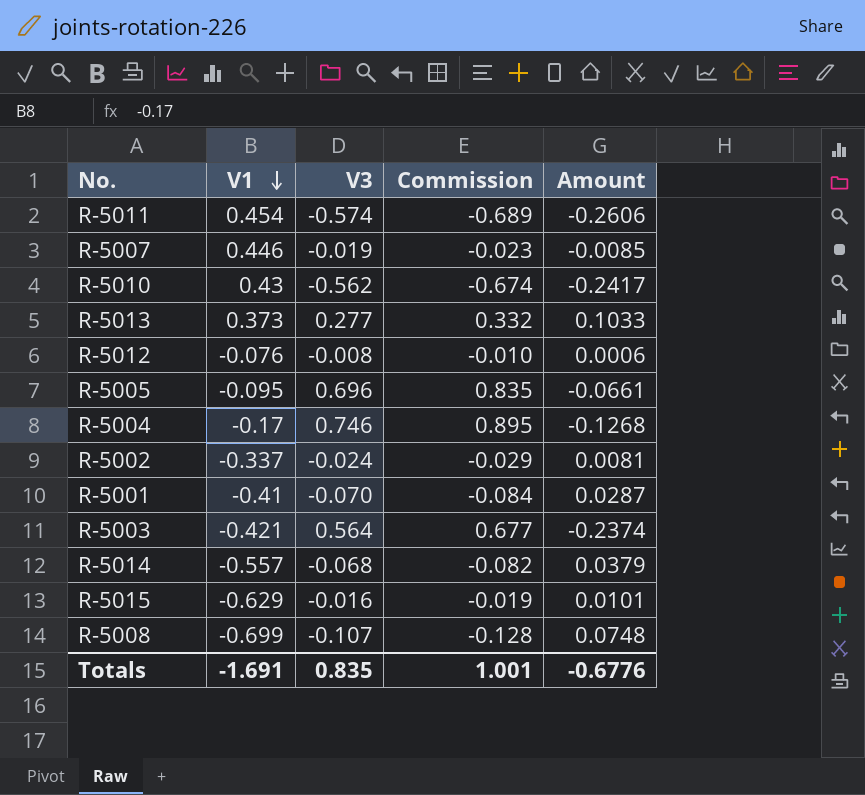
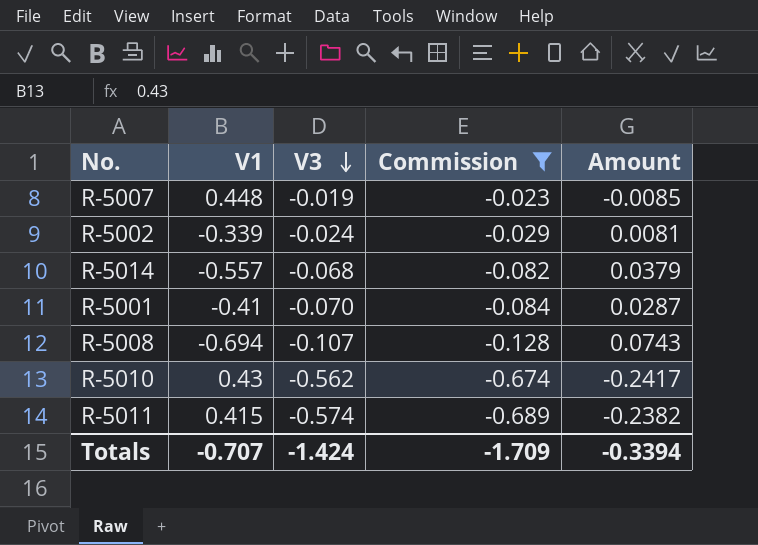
filter: none -> Commission <= -0.023
row order: V1 descending -> V3 descending
R-5007 | V1: 0.446 -> 0.448
R-5002 | V1: -0.337 -> -0.339
R-5008 | V1: -0.699 -> -0.694
R-5008 | Amount: 0.0748 -> 0.0743
R-5011 | V1: 0.454 -> 0.415
R-5011 | Amount: -0.2606 -> -0.2382
Totals | V1: -1.691 -> -0.707
Totals | V3: 0.835 -> -1.424
Totals | Commission: 1.001 -> -1.709
Totals | Amount: -0.6776 -> -0.3394

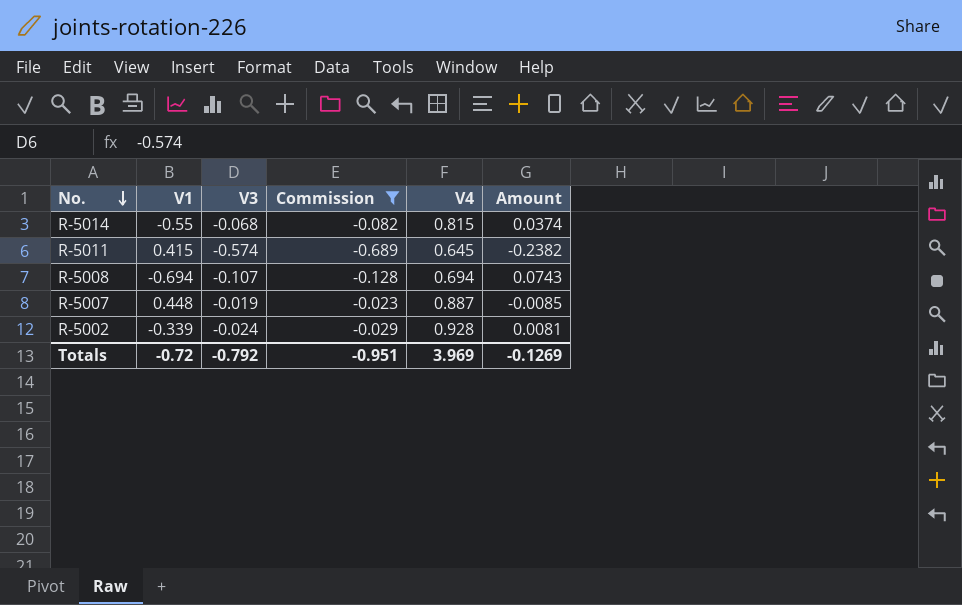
row order: V3 descending -> No. descending
column V4 | position: none -> 5
row R-5001: -0.41 | -0.070 | -0.084 | 0.0287 -> none
row R-5010: 0.43 | -0.562 | -0.674 | -0.2417 -> none
R-5014 | V1: -0.557 -> -0.55
R-5014 | Amount: 0.0379 -> 0.0374
Totals | V1: -0.707 -> -0.72
Totals | V3: -1.424 -> -0.792
Totals | Commission: -1.709 -> -0.951
Totals | Amount: -0.3394 -> -0.1269

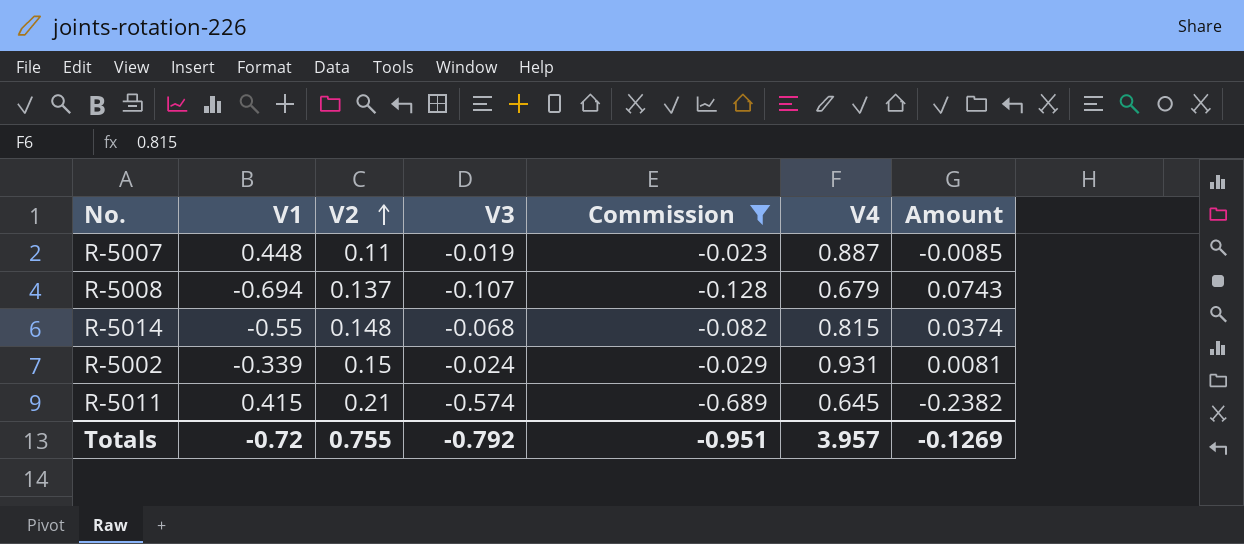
row order: No. descending -> V2 ascending
column V2 | position: none -> 3
R-5008 | V4: 0.694 -> 0.679
R-5002 | V4: 0.928 -> 0.931
Totals | V4: 3.969 -> 3.957

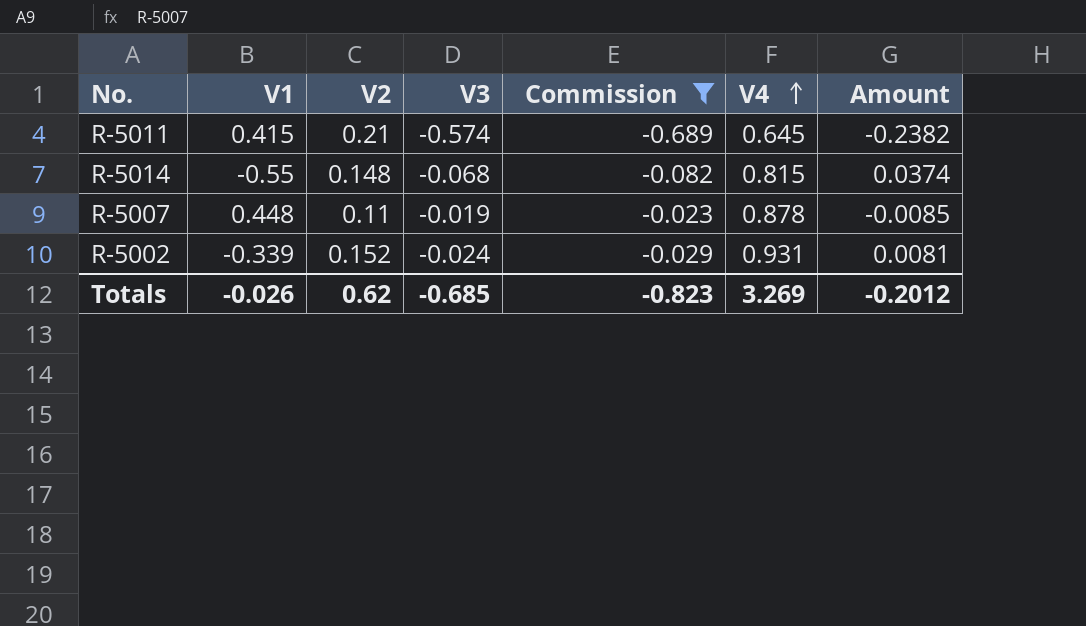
row order: V2 ascending -> V4 ascending
row R-5008: -0.694 | 0.137 | -0.107 | -0.128 | 0.679 | 0.0743 -> none
R-5007 | V4: 0.887 -> 0.878
R-5002 | V2: 0.15 -> 0.152
Totals | V1: -0.72 -> -0.026
Totals | V2: 0.755 -> 0.62
Totals | V3: -0.792 -> -0.685
Totals | Commission: -0.951 -> -0.823
Totals | V4: 3.957 -> 3.269
Totals | Amount: -0.1269 -> -0.2012

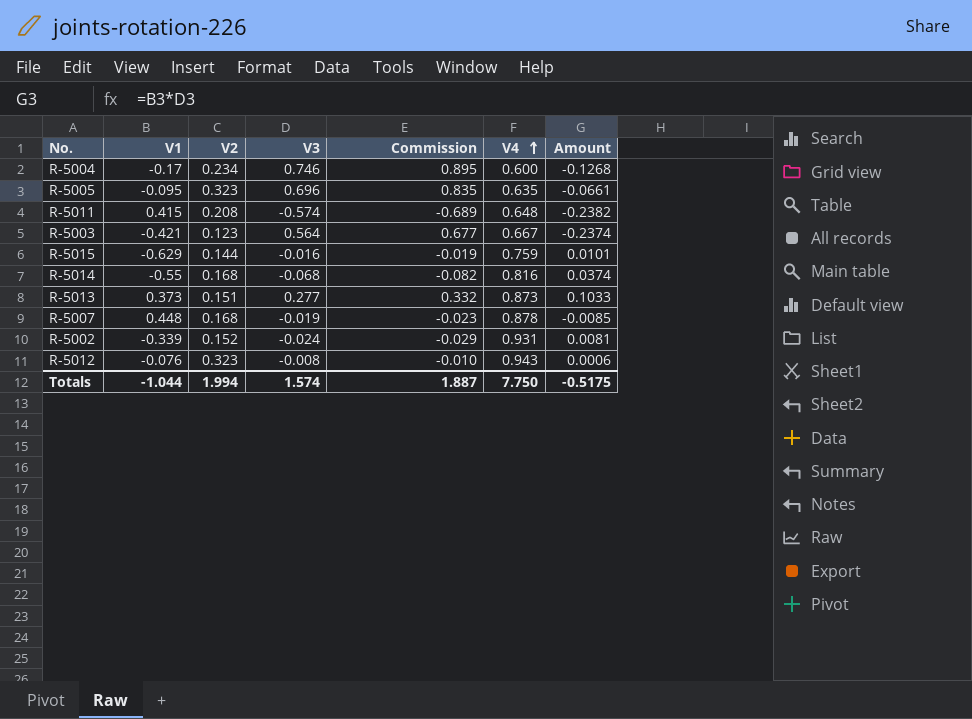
filter: Commission <= -0.023 -> none
R-5011 | V2: 0.21 -> 0.208
R-5011 | V4: 0.645 -> 0.648
R-5014 | V2: 0.148 -> 0.168
R-5014 | V4: 0.815 -> 0.816
R-5007 | V2: 0.11 -> 0.168
Totals | V1: -0.026 -> -1.044
Totals | V2: 0.62 -> 1.994
Totals | V3: -0.685 -> 1.574
Totals | Commission: -0.823 -> 1.887
Totals | V4: 3.269 -> 7.750
Totals | Amount: -0.2012 -> -0.5175

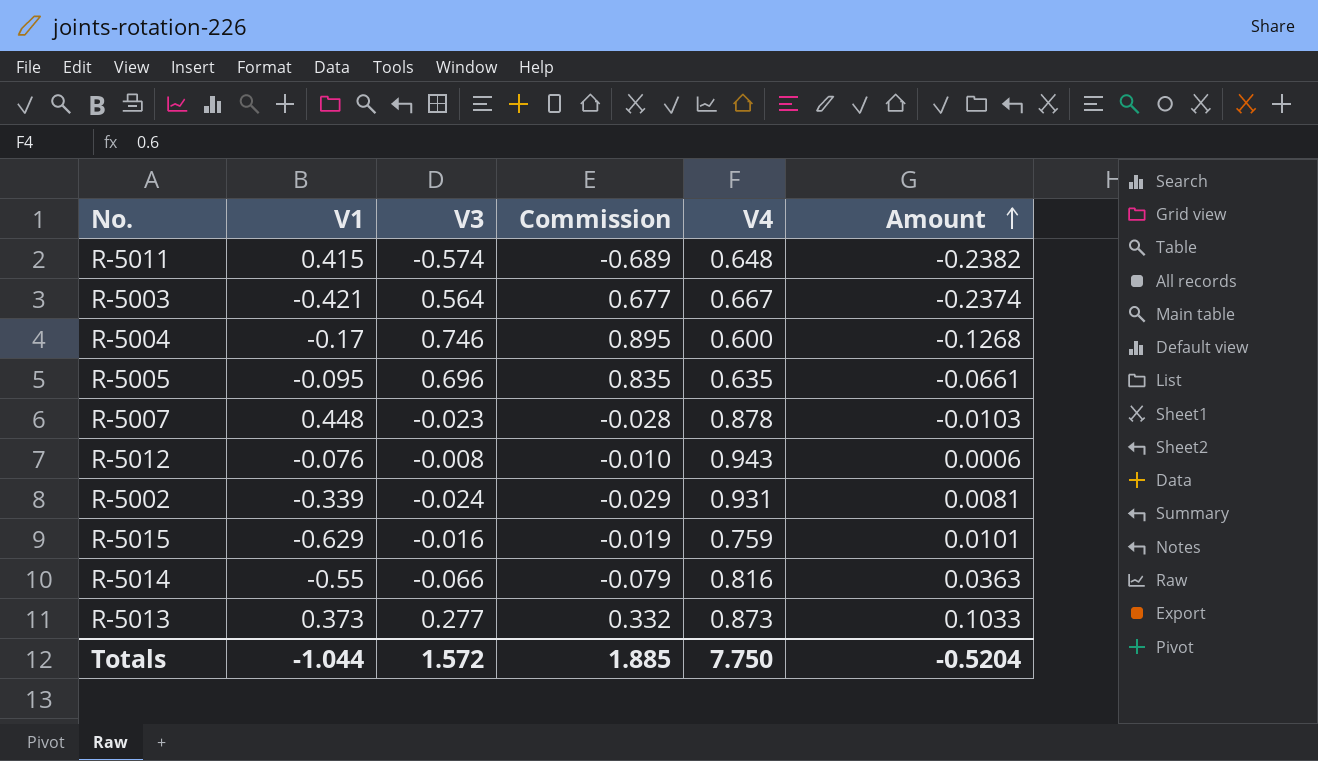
row order: V4 ascending -> Amount ascending
column V2 | position: 3 -> none
R-5007 | V3: -0.019 -> -0.023
R-5007 | Commission: -0.023 -> -0.028
R-5007 | Amount: -0.0085 -> -0.0103
R-5014 | V3: -0.068 -> -0.066
R-5014 | Commission: -0.082 -> -0.079
R-5014 | Amount: 0.0374 -> 0.0363
Totals | V3: 1.574 -> 1.572
Totals | Commission: 1.887 -> 1.885
Totals | Amount: -0.5175 -> -0.5204

